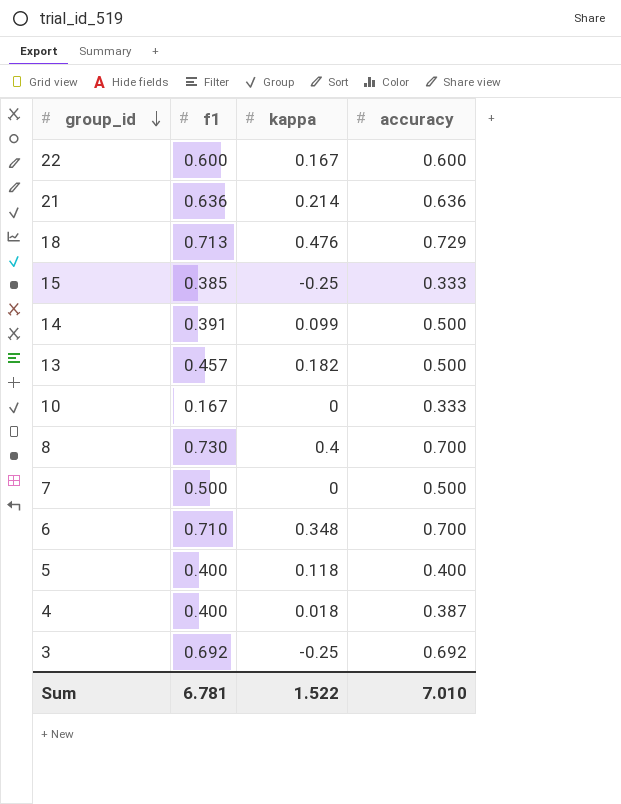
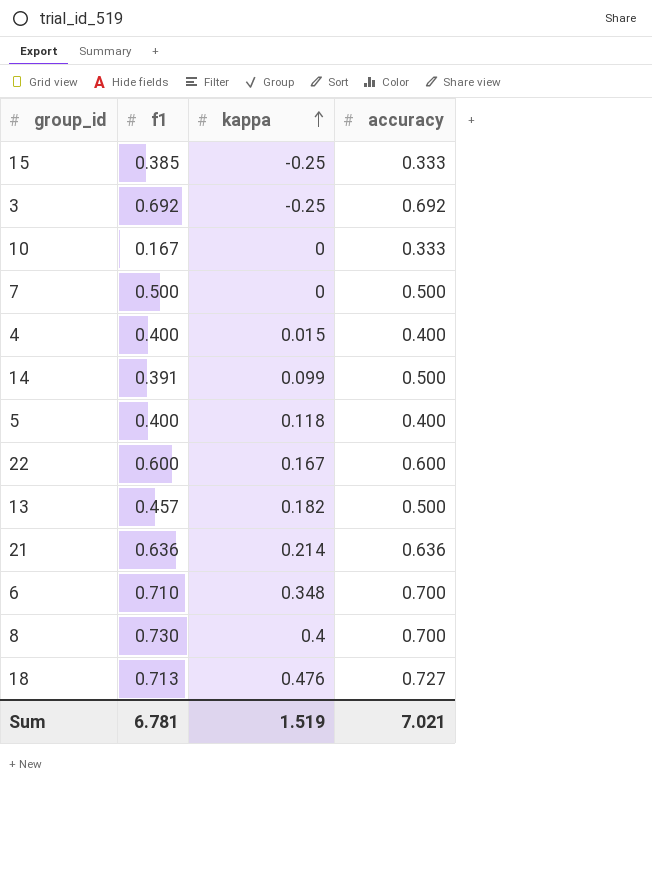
row order: group_id descending -> kappa ascending
4 | kappa: 0.018 -> 0.015
4 | accuracy: 0.387 -> 0.400
18 | accuracy: 0.729 -> 0.727
Sum | kappa: 1.522 -> 1.519
Sum | accuracy: 7.010 -> 7.021

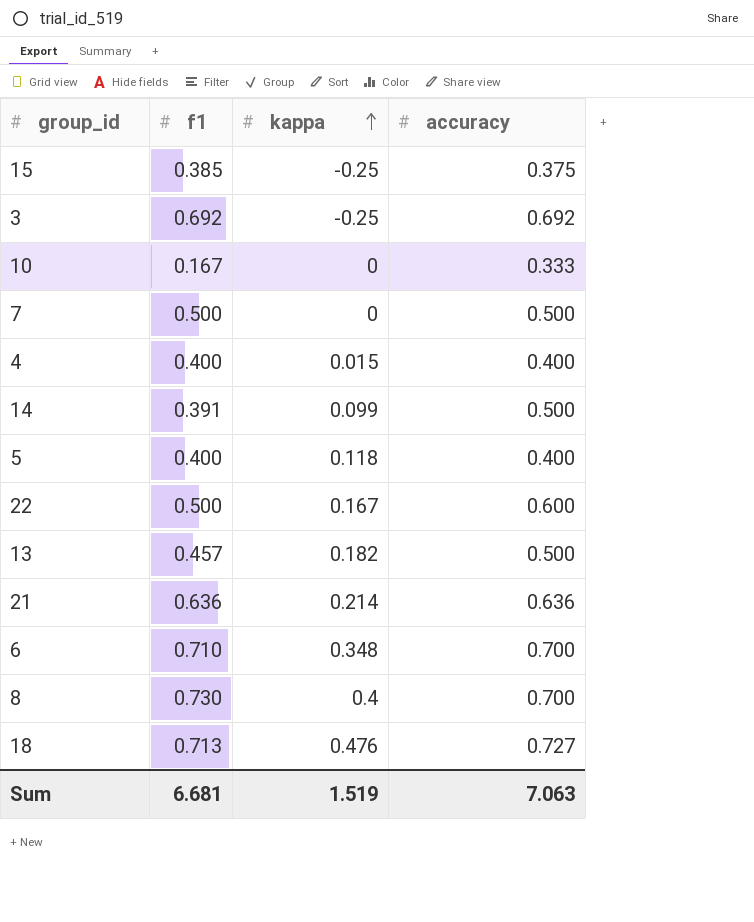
15 | accuracy: 0.333 -> 0.375
22 | f1: 0.600 -> 0.500
Sum | f1: 6.781 -> 6.681
Sum | accuracy: 7.021 -> 7.063

